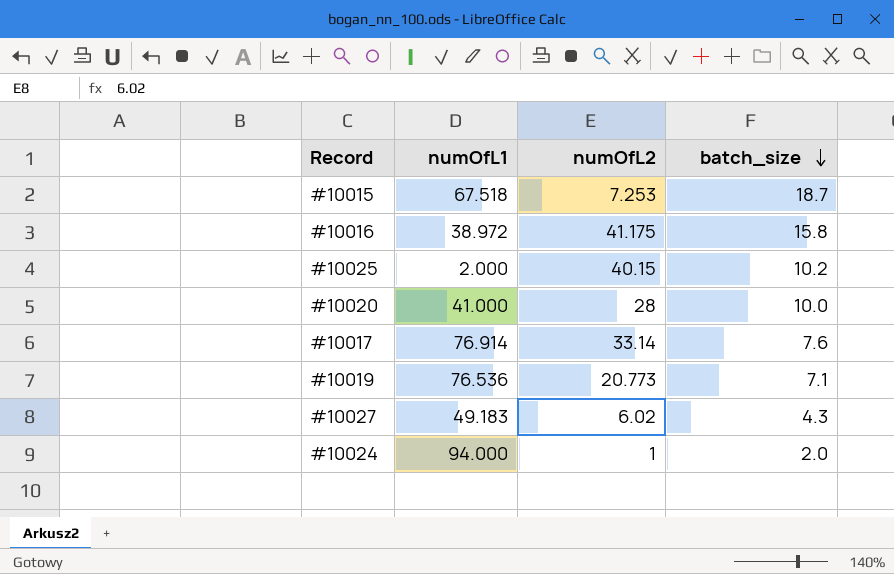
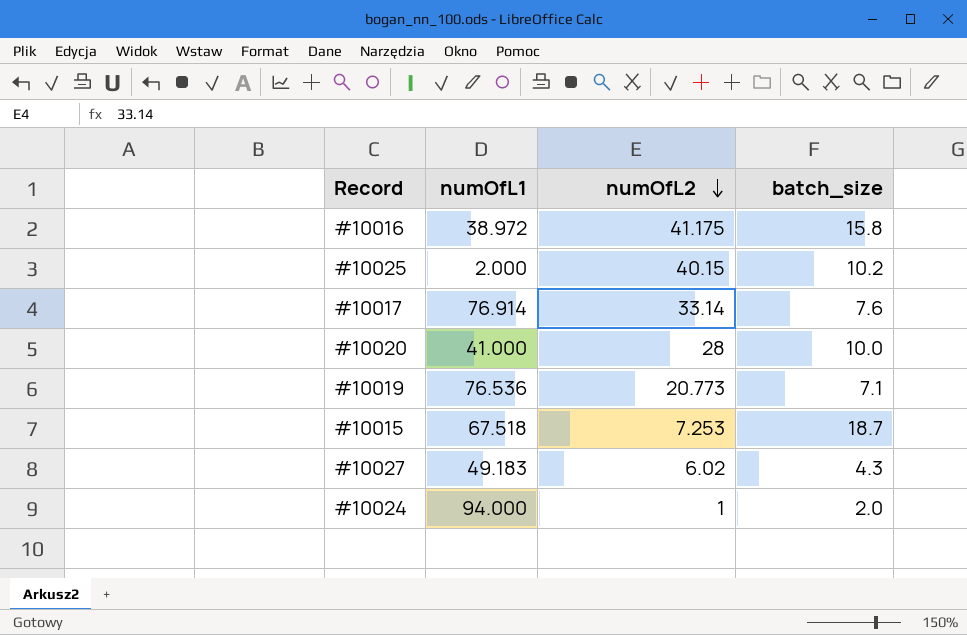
row order: batch_size descending -> numOfL2 descending

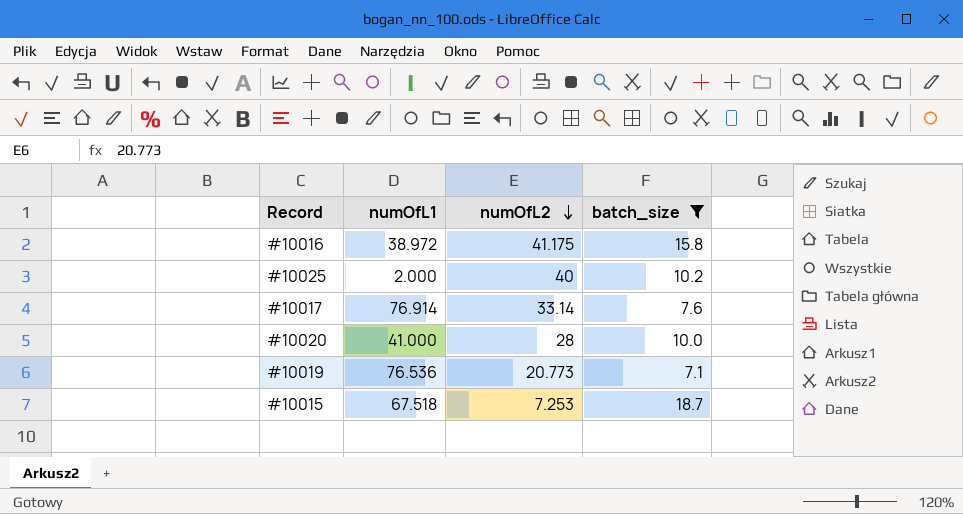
filter: none -> batch_size >= 7.1
#10025 | numOfL2: 40.15 -> 40

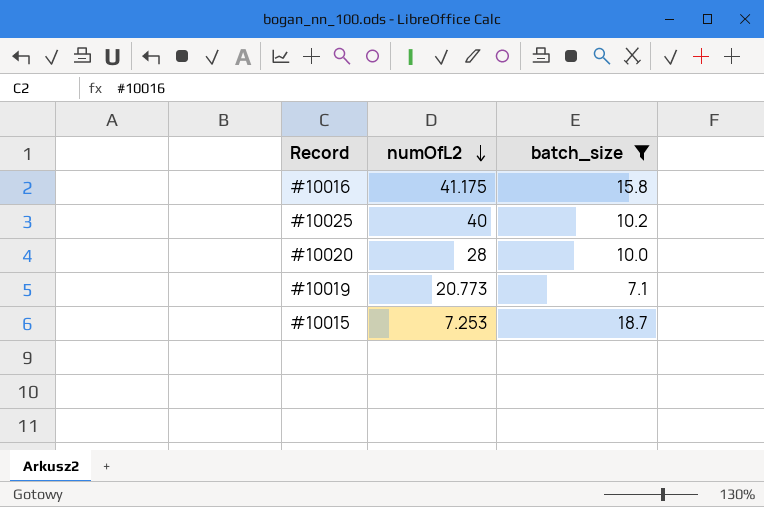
column numOfL1 | position: 2 -> none
row #10017: 76.914 | 33.14 | 7.6 -> none

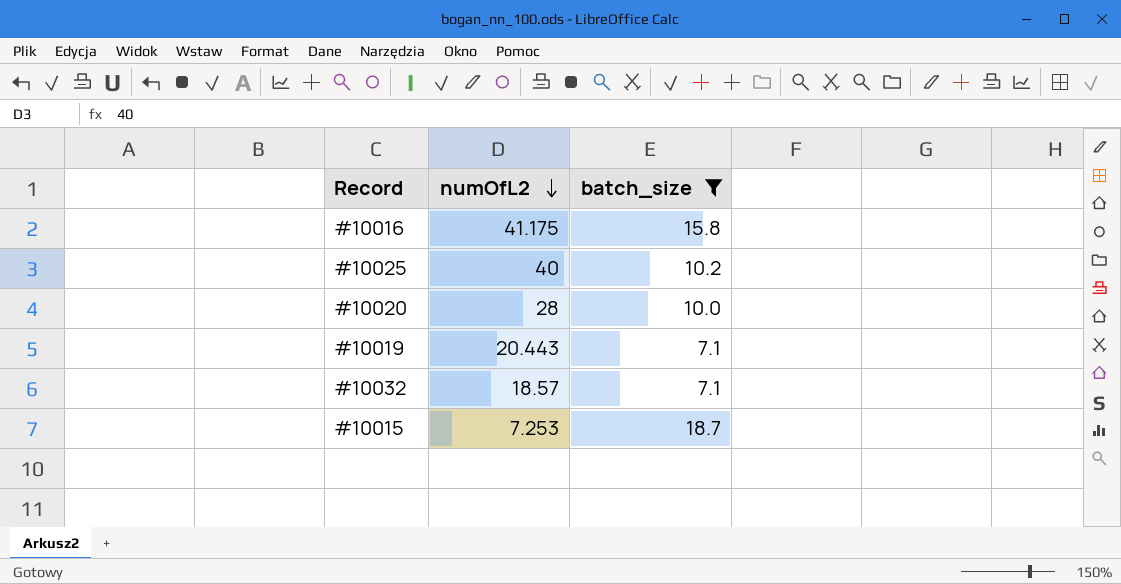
#10019 | numOfL2: 20.773 -> 20.443
row #10032: none -> 18.57 | 7.1

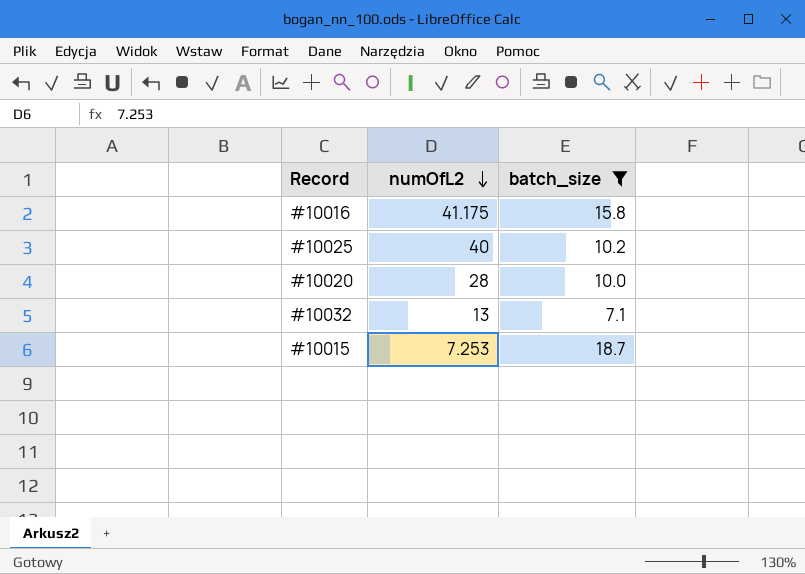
row #10019: 20.443 | 7.1 -> none
#10032 | numOfL2: 18.57 -> 13

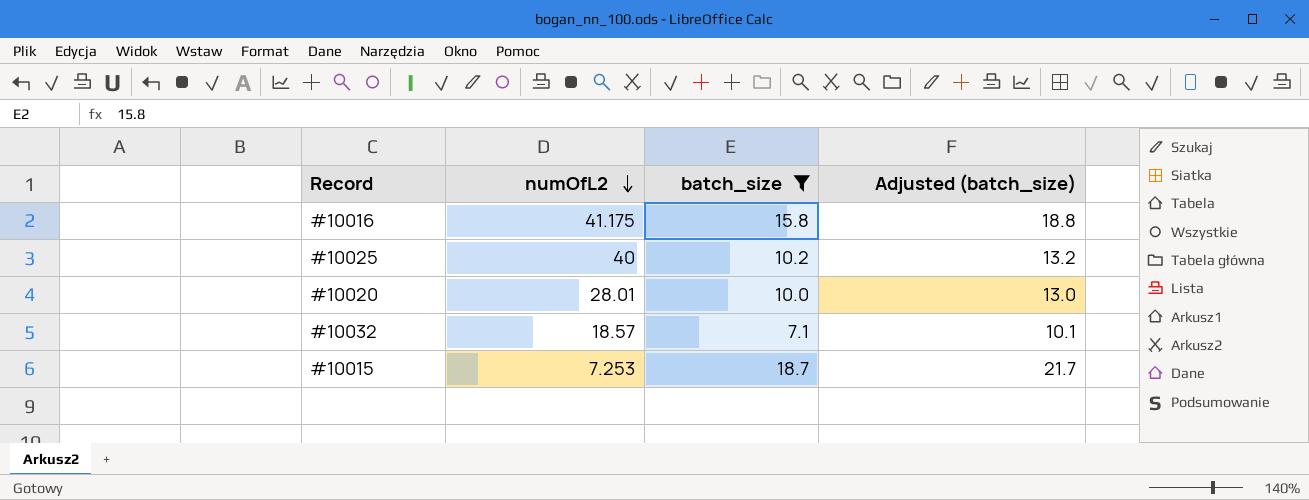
column Adjusted (batch_size) | formula: none -> [batch_size] + 3
#10020 | numOfL2: 28 -> 28.01
#10032 | numOfL2: 13 -> 18.57

